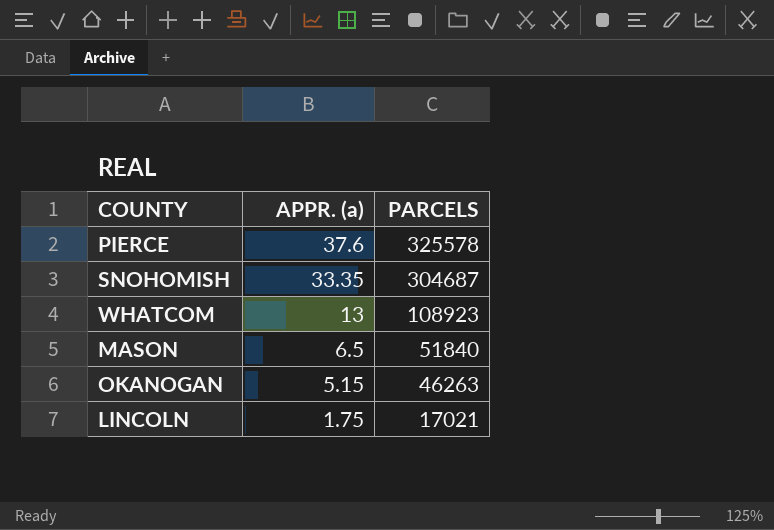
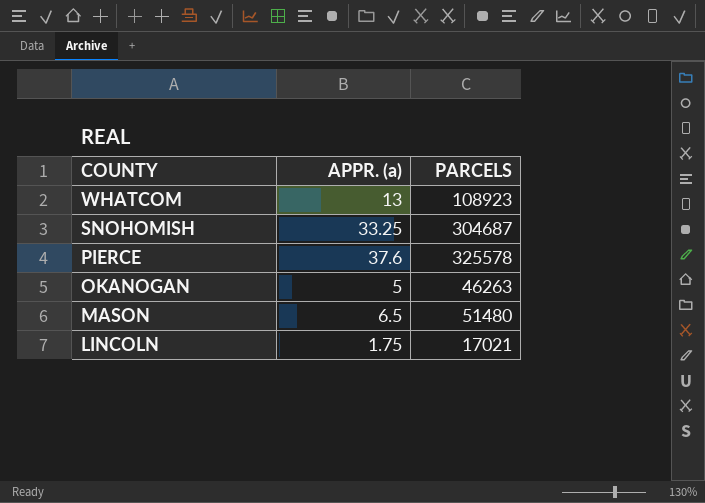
row order: APPR. (a) descending -> COUNTY descending
SNOHOMISH | APPR. (a): 33.35 -> 33.25
OKANOGAN | APPR. (a): 5.15 -> 5
MASON | PARCELS: 51840 -> 51480

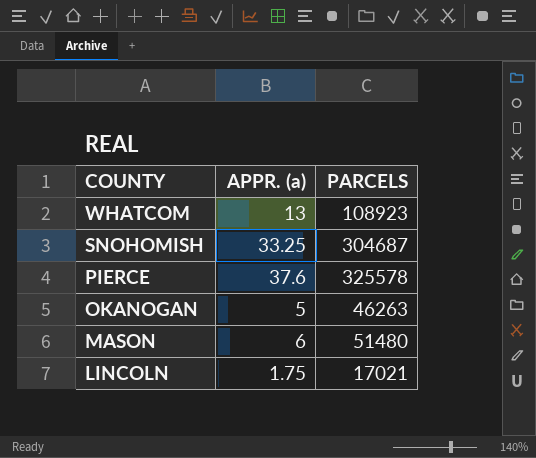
MASON | APPR. (a): 6.5 -> 6

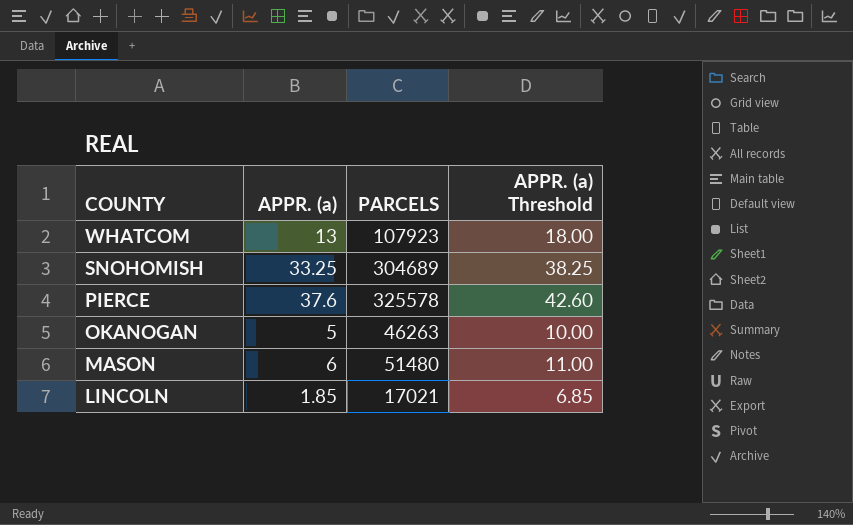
column APPR. (a) Threshold | formula: none -> [APPR. (a)] + 5
WHATCOM | PARCELS: 108923 -> 107923
SNOHOMISH | PARCELS: 304687 -> 304689
LINCOLN | APPR. (a): 1.75 -> 1.85

